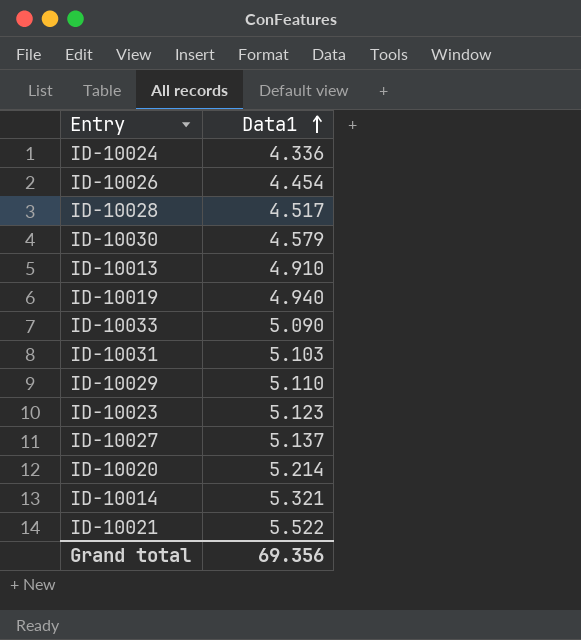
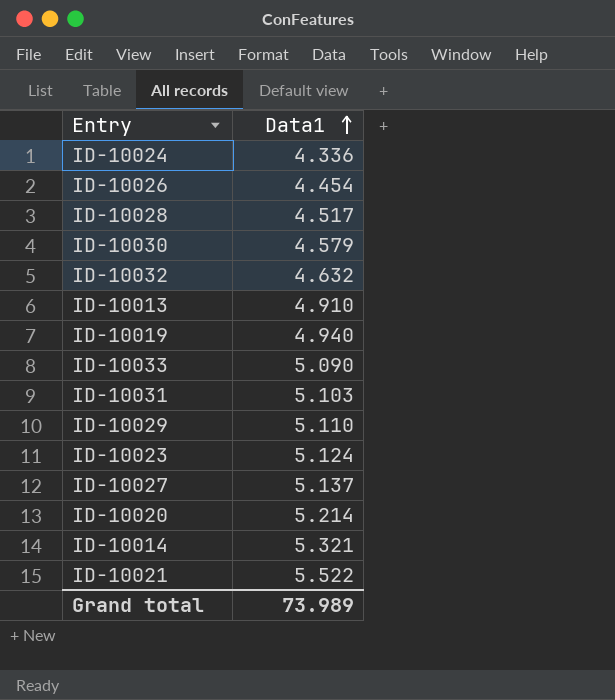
row ID-10032: none -> 4.632
ID-10023 | Data1: 5.123 -> 5.124
Grand total | Data1: 69.356 -> 73.989

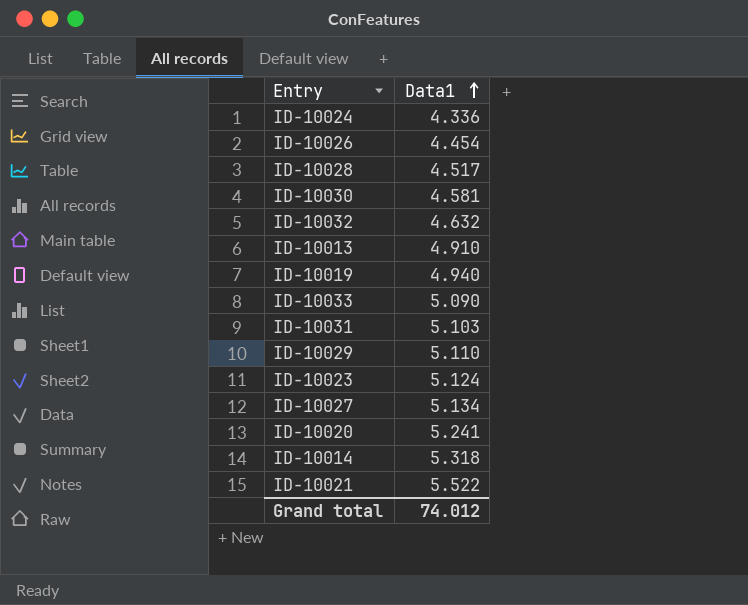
ID-10030 | Data1: 4.579 -> 4.581
ID-10027 | Data1: 5.137 -> 5.134
ID-10020 | Data1: 5.214 -> 5.241
ID-10014 | Data1: 5.321 -> 5.318
Grand total | Data1: 73.989 -> 74.012

